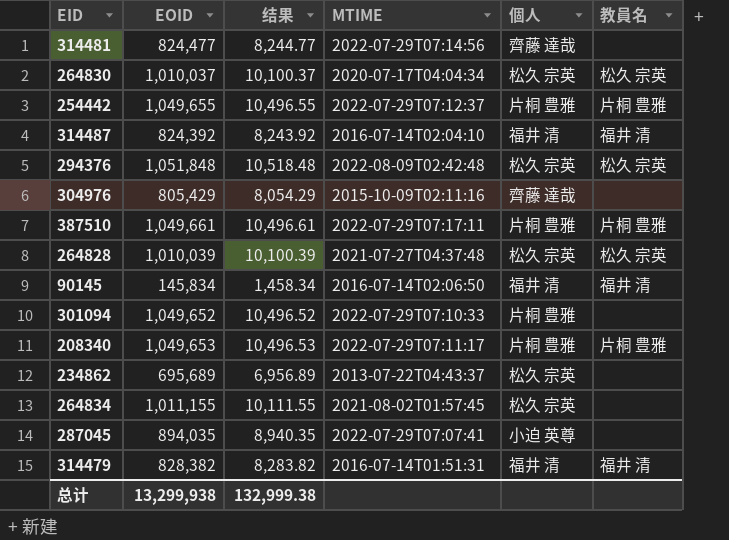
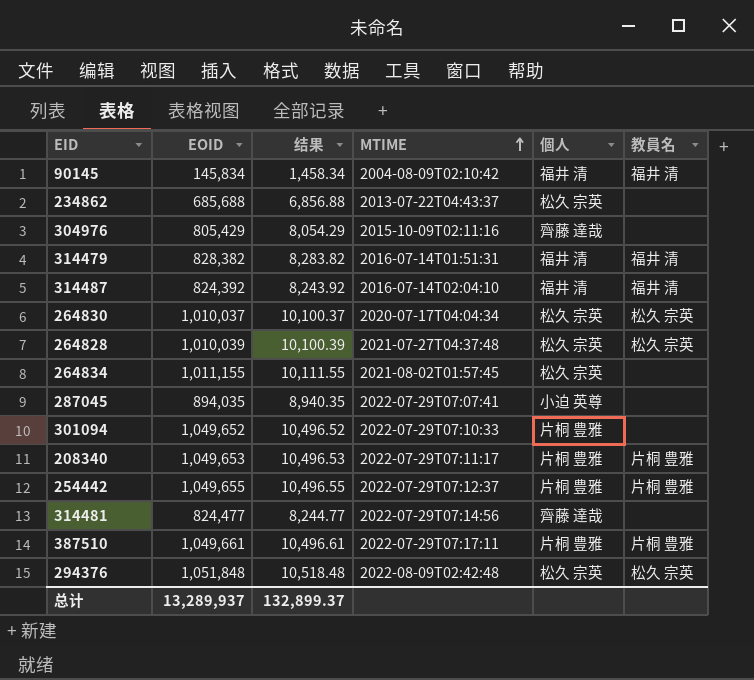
row order: none -> MTIME ascending
90145 | MTIME: 2016-07-14T02:06:50 -> 2004-08-09T02:10:42
234862 | EOID: 695,689 -> 685,688
234862 | 结果: 6,956.89 -> 6,856.88
总计 | EOID: 13,299,938 -> 13,289,937
总计 | 结果: 132,999.38 -> 132,899.37

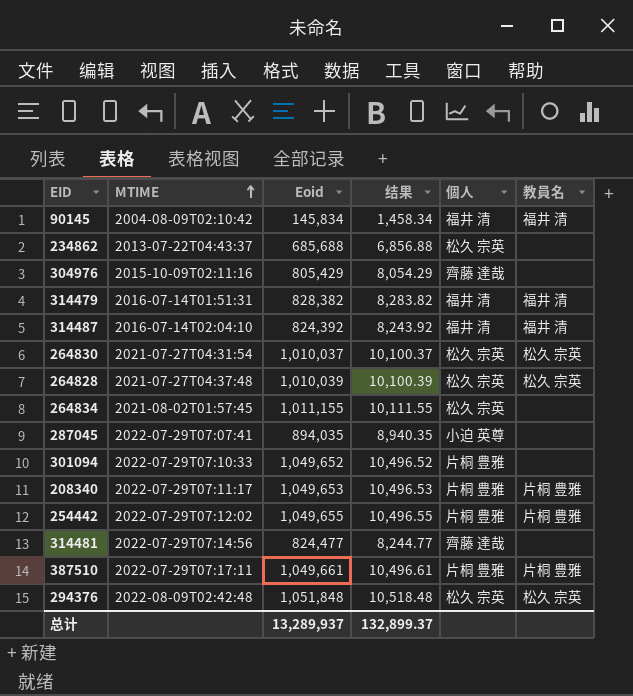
column MTIME | position: 4 -> 2
column name: EOID -> Eoid
264830 | MTIME: 2020-07-17T04:04:34 -> 2021-07-27T04:31:54
254442 | MTIME: 2022-07-29T07:12:37 -> 2022-07-29T07:12:02

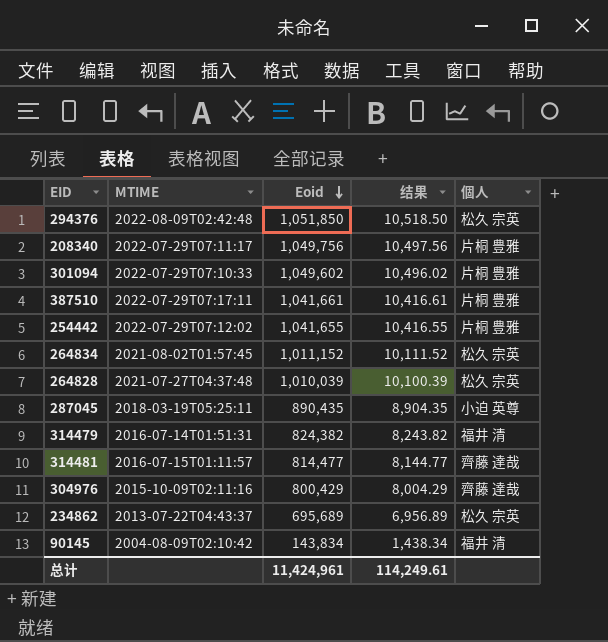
row order: MTIME ascending -> Eoid descending
column 教員名 | position: 6 -> none
row 314487: 2016-07-14T02:04:10 | 824,392 | 8,243.92 | 福井 清 | 福井 清 -> none
row 264830: 2021-07-27T04:31:54 | 1,010,037 | 10,100.37 | 松久 宗英 | 松久 宗英 -> none
294376 | Eoid: 1,051,848 -> 1,051,850
294376 | 结果: 10,518.48 -> 10,518.50
208340 | Eoid: 1,049,653 -> 1,049,756
208340 | 结果: 10,496.53 -> 10,497.56
301094 | Eoid: 1,049,652 -> 1,049,602
301094 | 结果: 10,496.52 -> 10,496.02
387510 | Eoid: 1,049,661 -> 1,041,661
387510 | 结果: 10,496.61 -> 10,416.61
254442 | Eoid: 1,049,655 -> 1,041,655
254442 | 结果: 10,496.55 -> 10,416.55
264834 | Eoid: 1,011,155 -> 1,011,152
264834 | 结果: 10,111.55 -> 10,111.52
287045 | MTIME: 2022-07-29T07:07:41 -> 2018-03-19T05:25:11
287045 | Eoid: 894,035 -> 890,435
287045 | 结果: 8,940.35 -> 8,904.35
314479 | Eoid: 828,382 -> 824,382
314479 | 结果: 8,283.82 -> 8,243.82
314481 | MTIME: 2022-07-29T07:14:56 -> 2016-07-15T01:11:57
314481 | Eoid: 824,477 -> 814,477
314481 | 结果: 8,244.77 -> 8,144.77
304976 | Eoid: 805,429 -> 800,429
304976 | 结果: 8,054.29 -> 8,004.29
234862 | Eoid: 685,688 -> 695,689
234862 | 结果: 6,856.88 -> 6,956.89
90145 | Eoid: 145,834 -> 143,834
90145 | 结果: 1,458.34 -> 1,438.34
总计 | Eoid: 13,289,937 -> 11,424,961
总计 | 结果: 132,899.37 -> 114,249.61

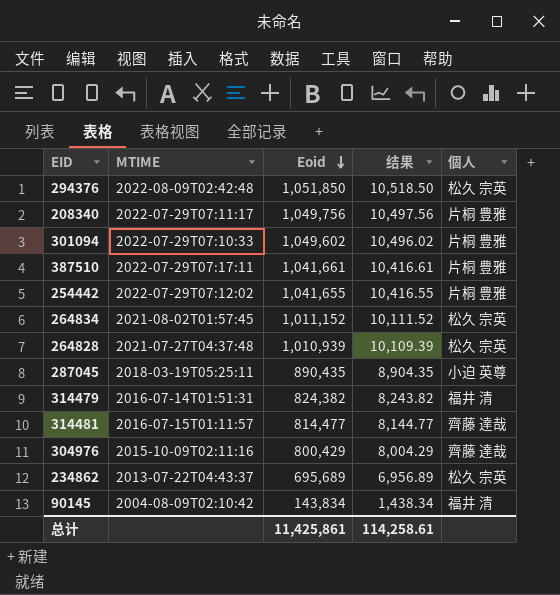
264828 | Eoid: 1,010,039 -> 1,010,939
264828 | 结果: 10,100.39 -> 10,109.39
总计 | Eoid: 11,424,961 -> 11,425,861
总计 | 结果: 114,249.61 -> 114,258.61

